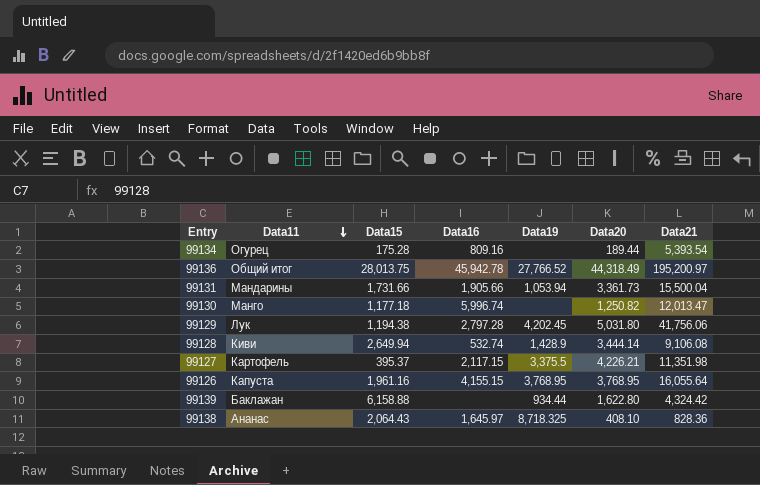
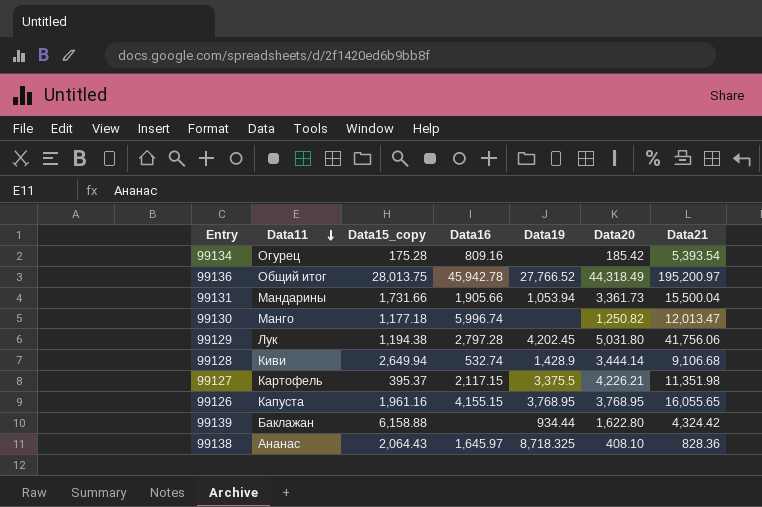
column name: Data15 -> Data15_copy
99134 | Data20: 189.44 -> 185.42
99128 | Data21: 9,106.08 -> 9,106.68
99126 | Data21: 16,055.64 -> 16,055.65

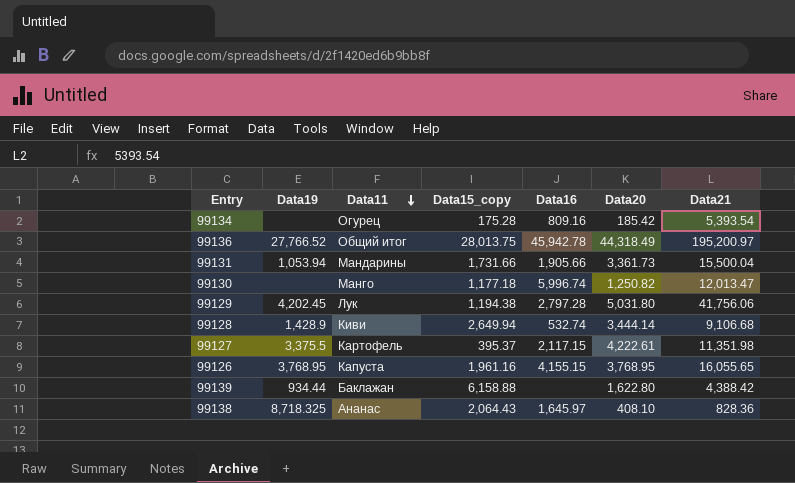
column Data19 | position: 5 -> 2
99127 | Data20: 4,226.21 -> 4,222.61
99139 | Data21: 4,324.42 -> 4,388.42

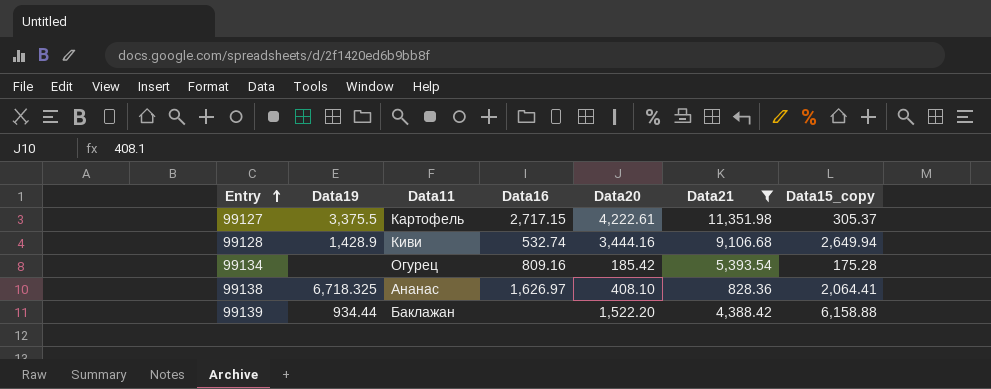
filter: none -> Data21 <= 11,351.98
row order: Data11 descending -> Entry ascending
column Data15_copy | position: 4 -> 7
99127 | Data16: 2,117.15 -> 2,717.15
99127 | Data15_copy: 395.37 -> 305.37
99128 | Data20: 3,444.14 -> 3,444.16
99138 | Data19: 8,718.325 -> 6,718.325
99138 | Data16: 1,645.97 -> 1,626.97
99138 | Data15_copy: 2,064.43 -> 2,064.41
99139 | Data20: 1,622.80 -> 1,522.20

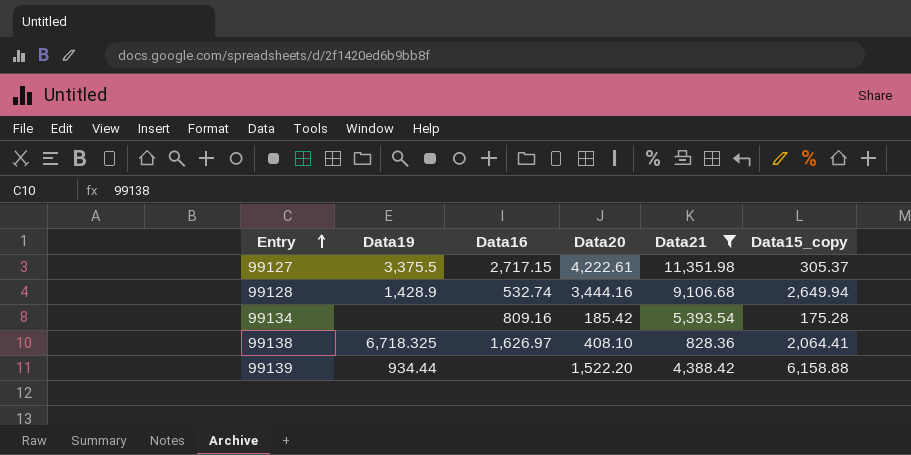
column Data11 | position: 3 -> none

